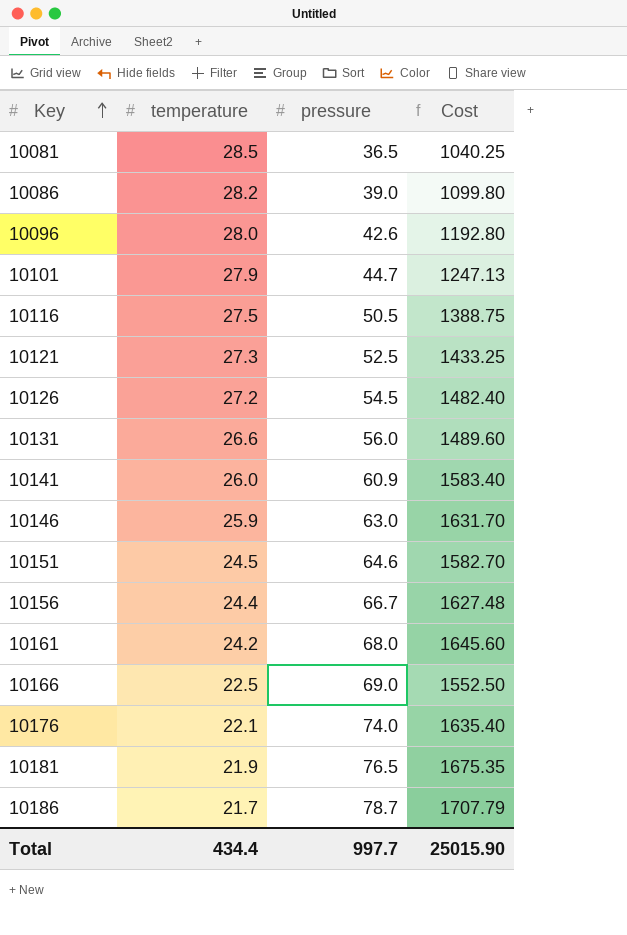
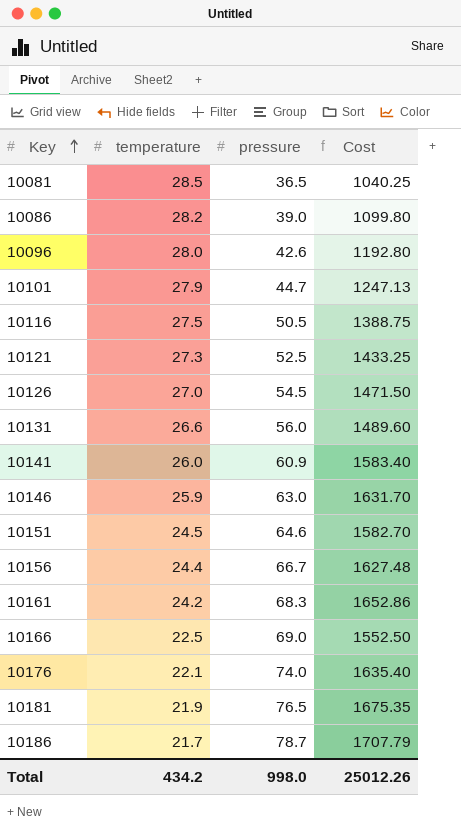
10126 | temperature: 27.2 -> 27.0
10126 | Cost: 1482.40 -> 1471.50
10161 | pressure: 68.0 -> 68.3
10161 | Cost: 1645.60 -> 1652.86
Total | temperature: 434.4 -> 434.2
Total | pressure: 997.7 -> 998.0
Total | Cost: 25015.90 -> 25012.26

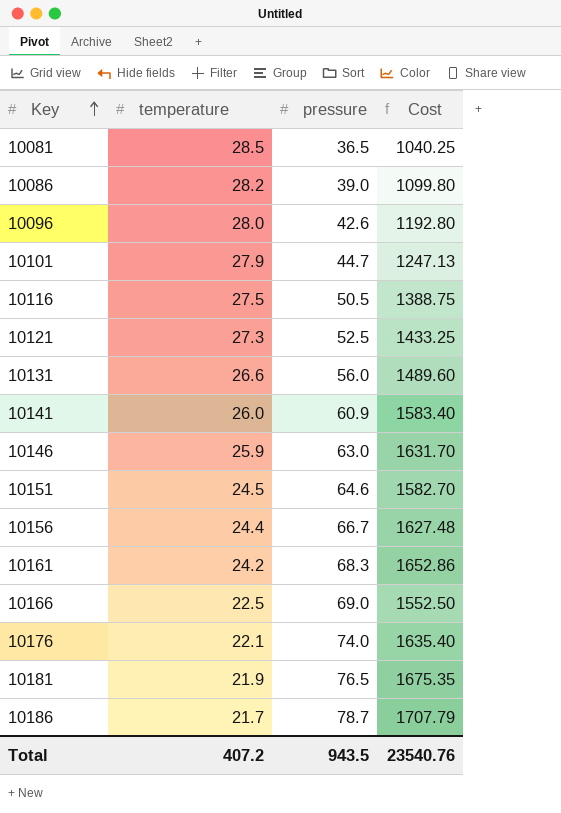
row 10126: 27.0 | 54.5 | 1471.50 -> none
Total | temperature: 434.2 -> 407.2
Total | pressure: 998.0 -> 943.5
Total | Cost: 25012.26 -> 23540.76

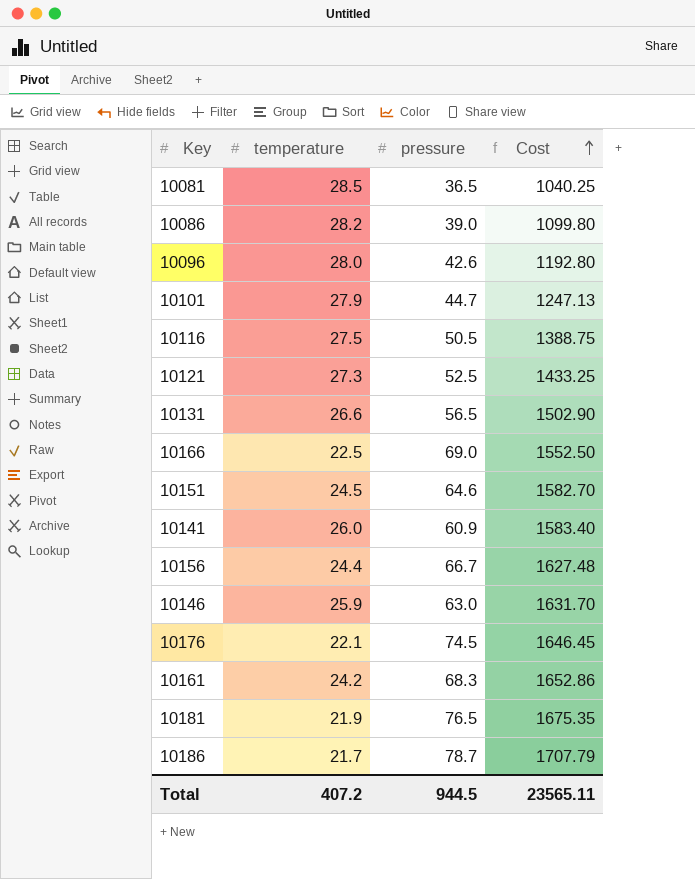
row order: Key ascending -> Cost ascending
10131 | pressure: 56.0 -> 56.5
10131 | Cost: 1489.60 -> 1502.90
10176 | pressure: 74.0 -> 74.5
10176 | Cost: 1635.40 -> 1646.45
Total | pressure: 943.5 -> 944.5
Total | Cost: 23540.76 -> 23565.11

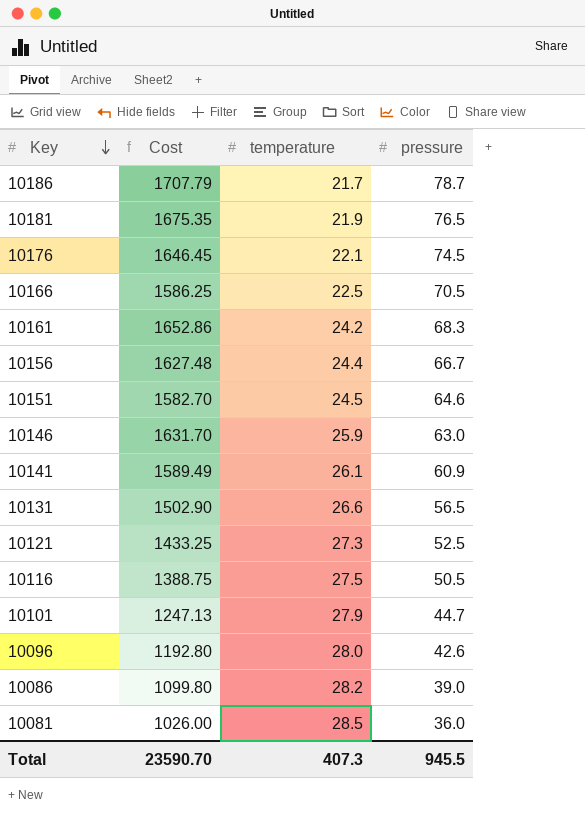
row order: Cost ascending -> Key descending
column Cost | position: 4 -> 2
10166 | Cost: 1552.50 -> 1586.25
10166 | pressure: 69.0 -> 70.5
10141 | Cost: 1583.40 -> 1589.49
10141 | temperature: 26.0 -> 26.1
10081 | Cost: 1040.25 -> 1026.00
10081 | pressure: 36.5 -> 36.0
Total | Cost: 23565.11 -> 23590.70
Total | temperature: 407.2 -> 407.3
Total | pressure: 944.5 -> 945.5

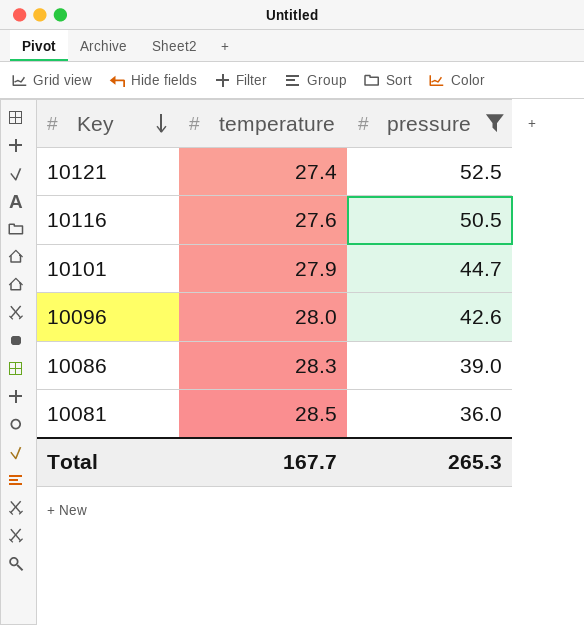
filter: none -> pressure <= 52.5
column Cost | formula: [temperature] * [pressure] -> none
10121 | temperature: 27.3 -> 27.4
10116 | temperature: 27.5 -> 27.6
10086 | temperature: 28.2 -> 28.3
Total | temperature: 407.3 -> 167.7
Total | pressure: 945.5 -> 265.3

